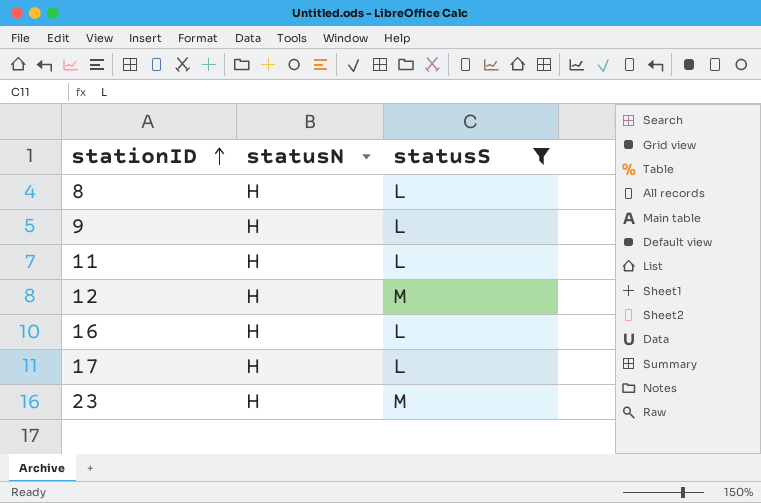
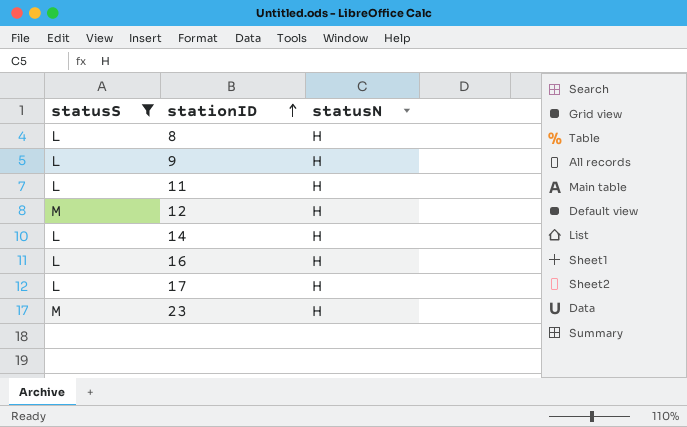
column statusS | position: 3 -> 1
row 14: none -> L | H

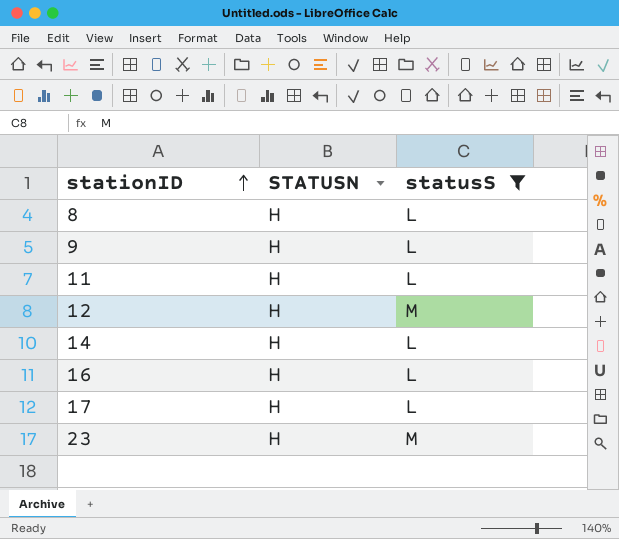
column name: statusN -> STATUSN
column statusS | position: 1 -> 3

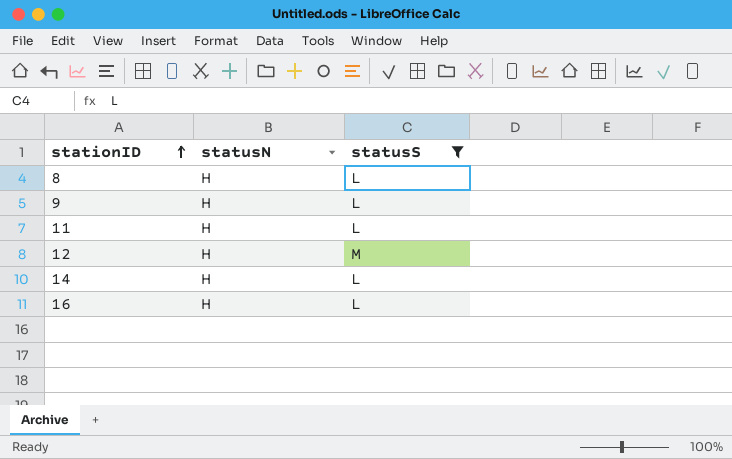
column name: STATUSN -> statusN
row 17: H | L -> none
row 23: H | M -> none

